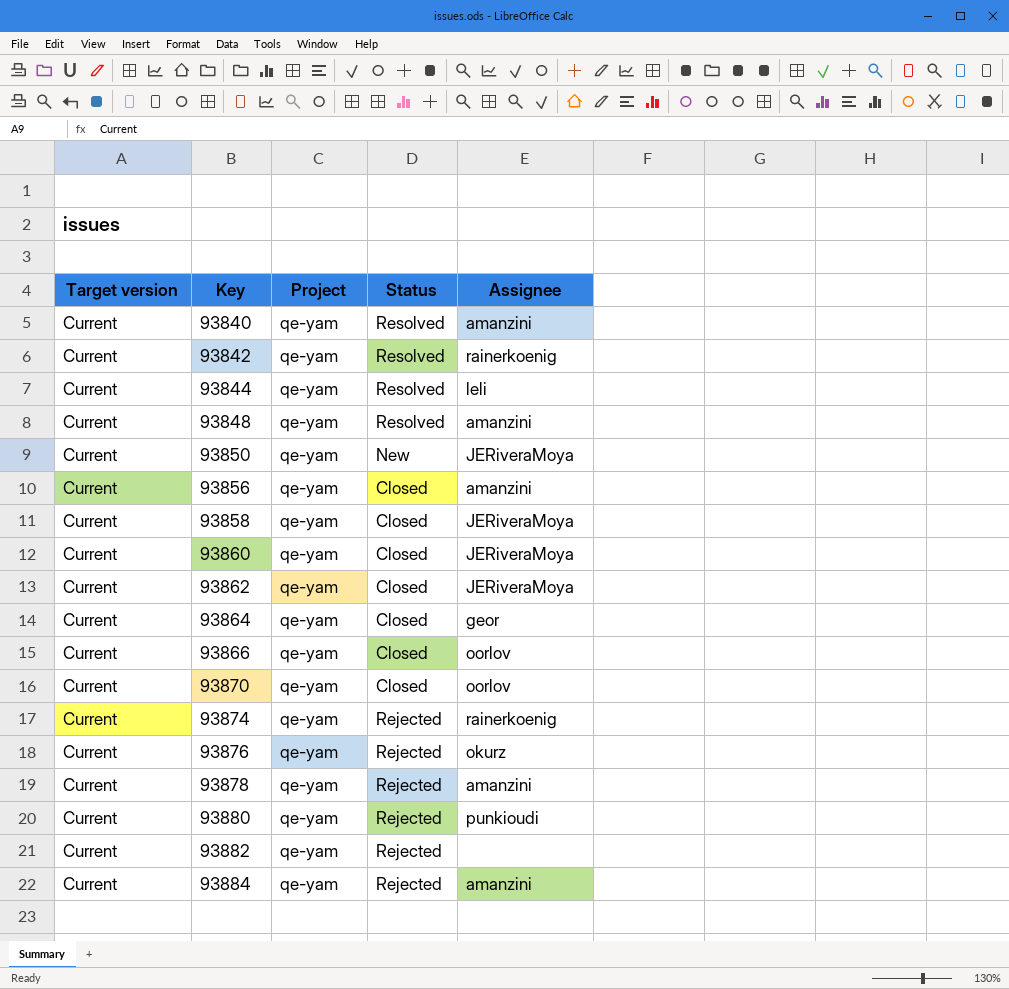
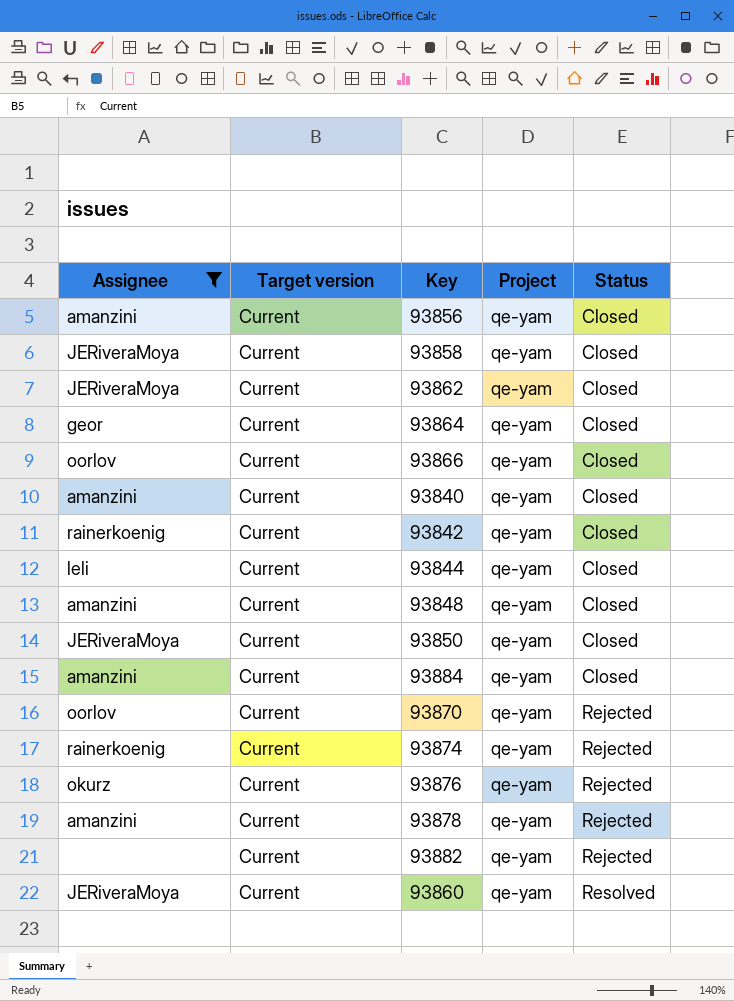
filter: none -> Assignee != punkioudi
row order: Key ascending -> Status ascending
column Assignee | position: 5 -> 1
93840 | Status: Resolved -> Closed
93842 | Status: Resolved -> Closed
93844 | Status: Resolved -> Closed
93848 | Status: Resolved -> Closed
93850 | Status: New -> Closed
93884 | Status: Rejected -> Closed
93870 | Status: Closed -> Rejected
93860 | Status: Closed -> Resolved

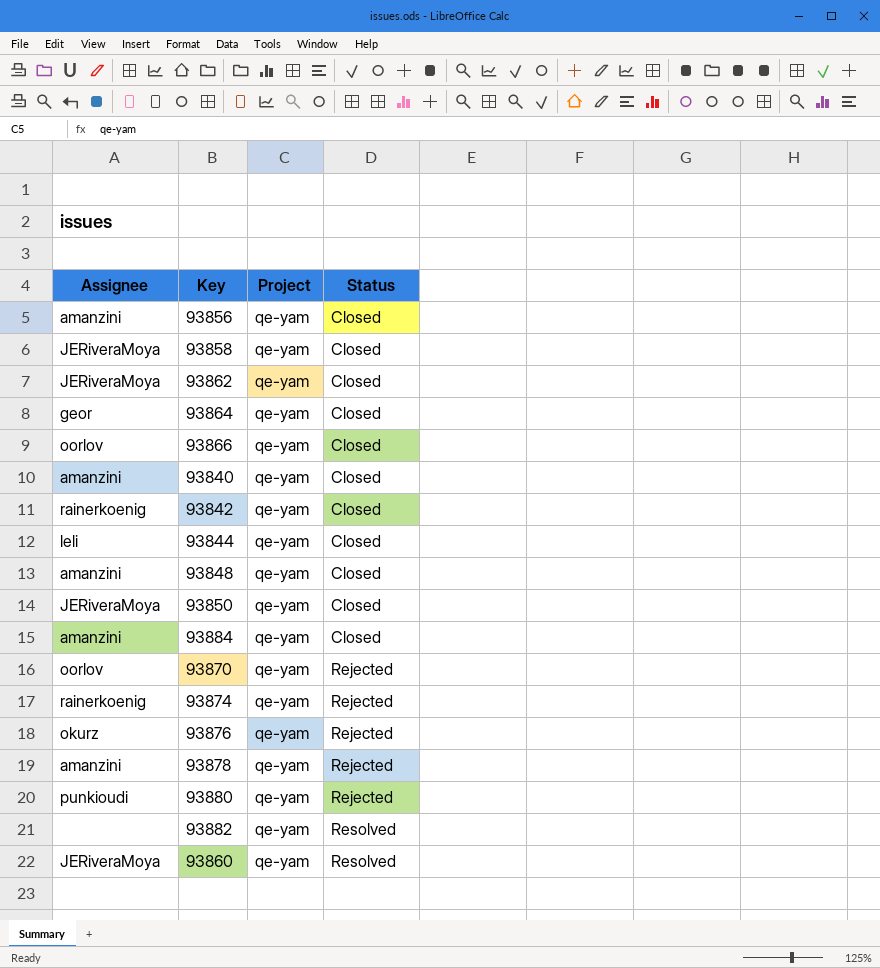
filter: Assignee != punkioudi -> none
column Target version | position: 2 -> none
93882 | Status: Rejected -> Resolved

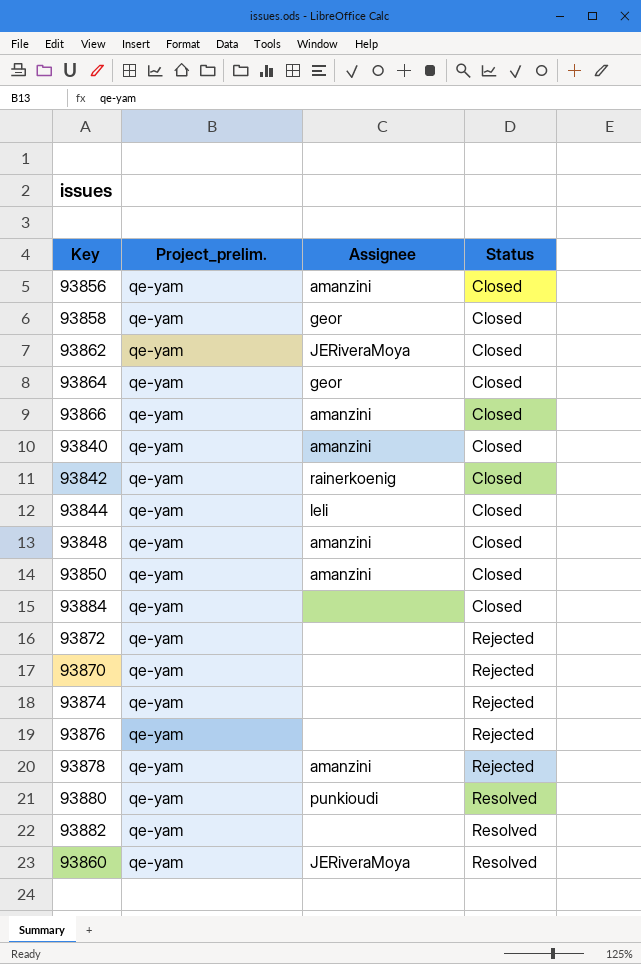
column name: Project -> Project_prelim.
column Assignee | position: 1 -> 3
93858 | Assignee: JERiveraMoya -> geor
93866 | Assignee: oorlov -> amanzini
93850 | Assignee: JERiveraMoya -> amanzini
93884 | Assignee: amanzini -> none
row 93872: none -> qe-yam | none | Rejected
93870 | Assignee: oorlov -> none
93874 | Assignee: rainerkoenig -> none
93876 | Assignee: okurz -> none
93880 | Status: Rejected -> Resolved

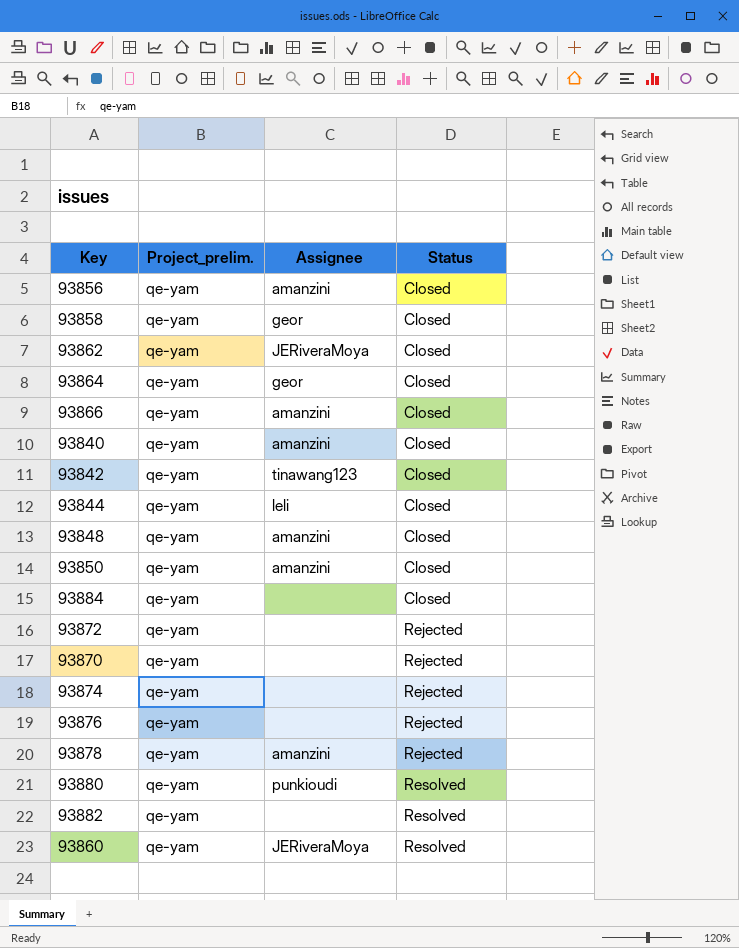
93842 | Assignee: rainerkoenig -> tinawang123

